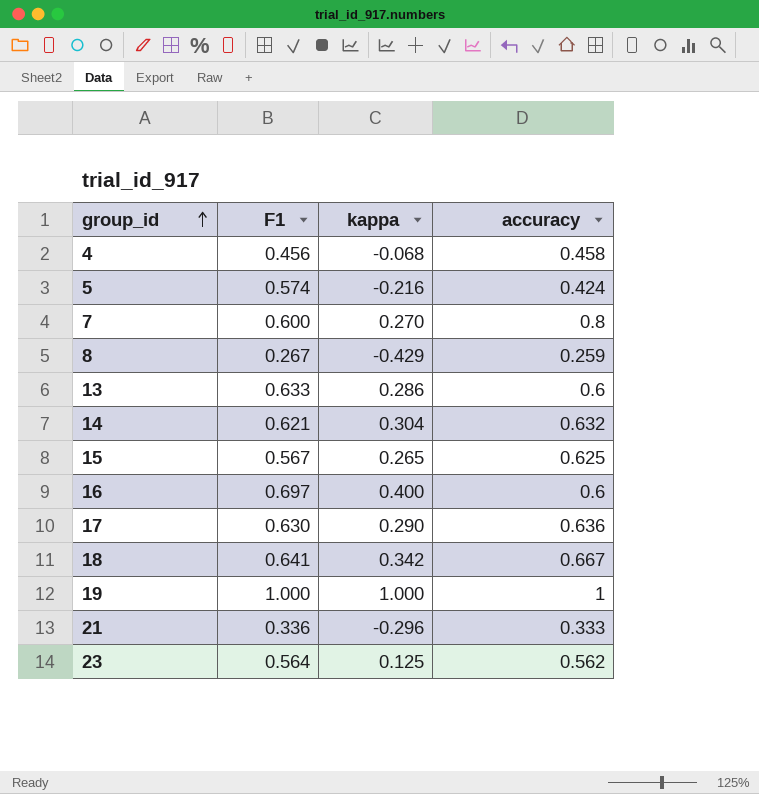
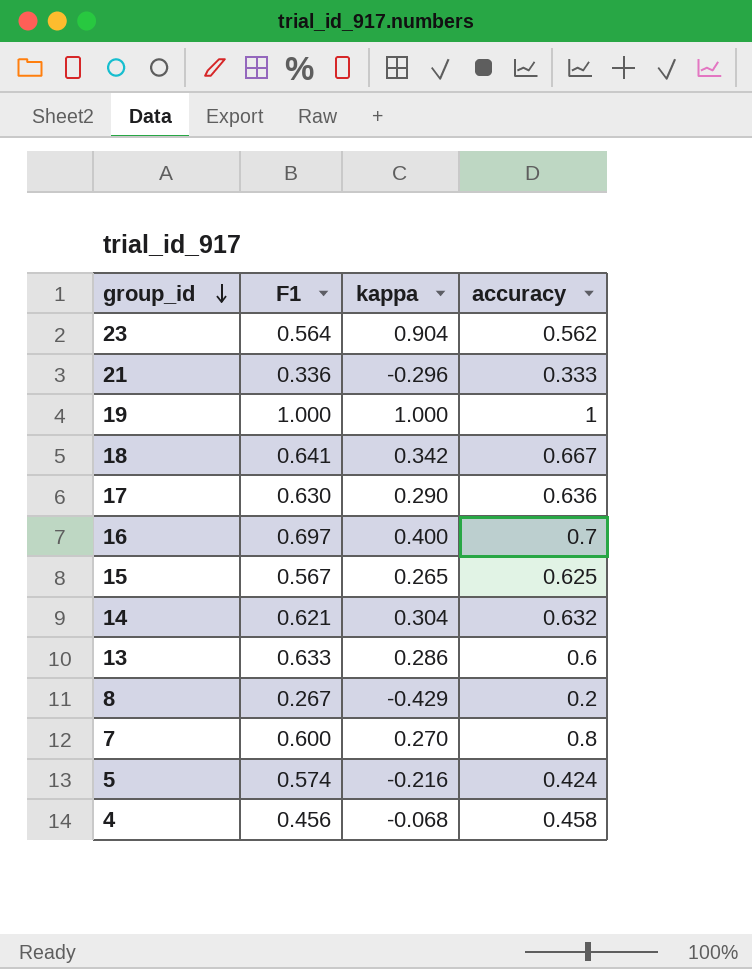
row order: group_id ascending -> group_id descending
23 | kappa: 0.125 -> 0.904
16 | accuracy: 0.6 -> 0.7
8 | accuracy: 0.259 -> 0.2

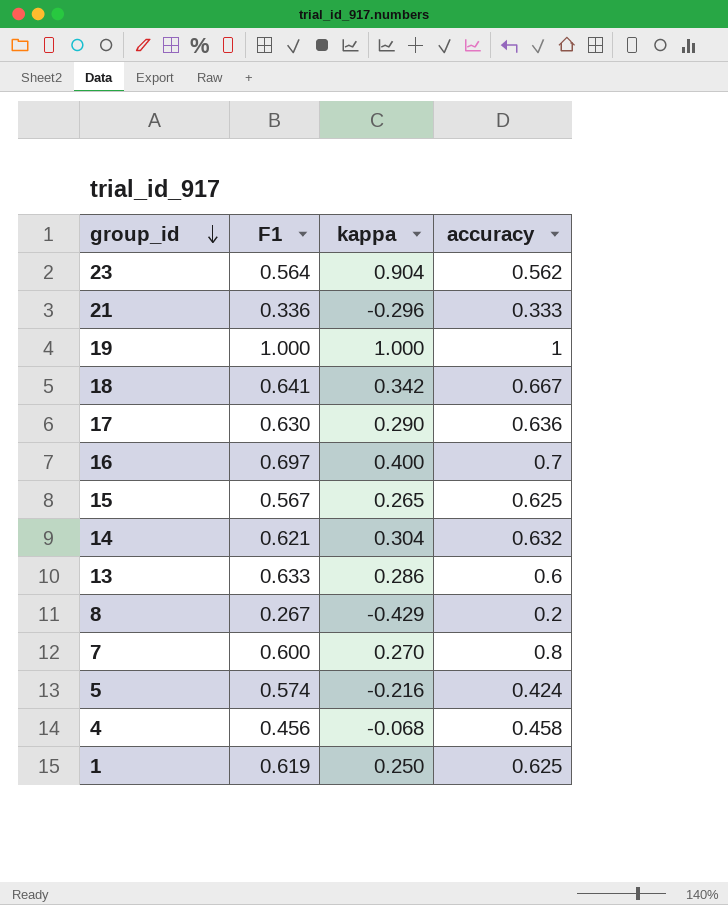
row 1: none -> 0.619 | 0.250 | 0.625

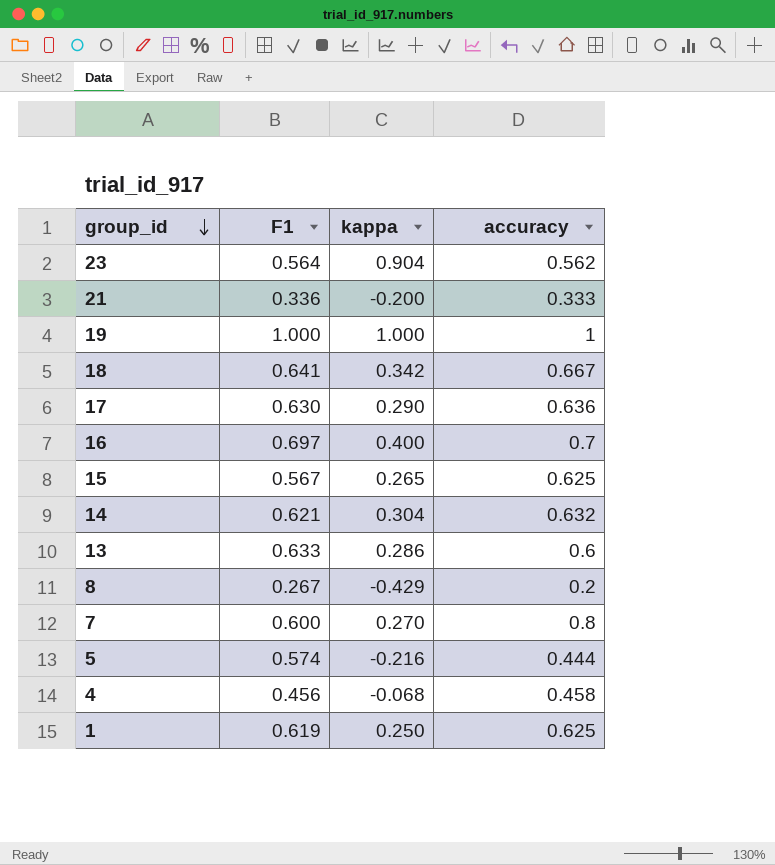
21 | kappa: -0.296 -> -0.200
5 | accuracy: 0.424 -> 0.444

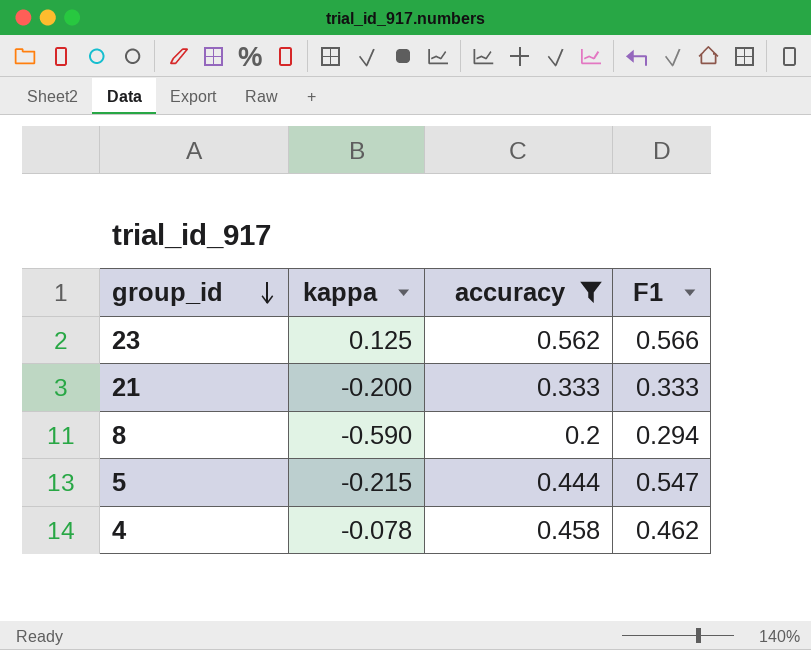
filter: none -> accuracy <= 0.562
column F1 | position: 2 -> 4
23 | kappa: 0.904 -> 0.125
23 | F1: 0.564 -> 0.566
21 | F1: 0.336 -> 0.333
8 | kappa: -0.429 -> -0.590
8 | F1: 0.267 -> 0.294
5 | kappa: -0.216 -> -0.215
5 | F1: 0.574 -> 0.547
4 | kappa: -0.068 -> -0.078
4 | F1: 0.456 -> 0.462

